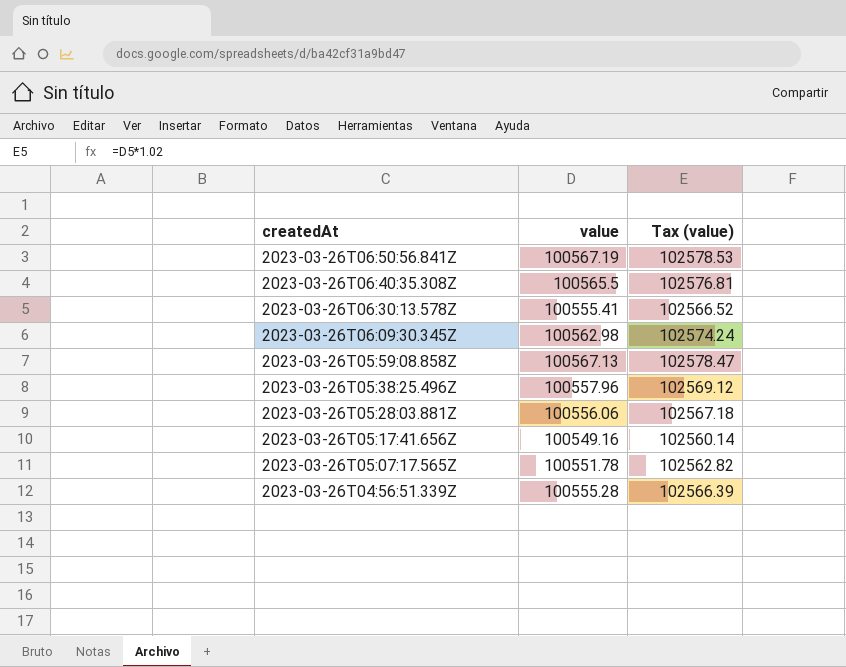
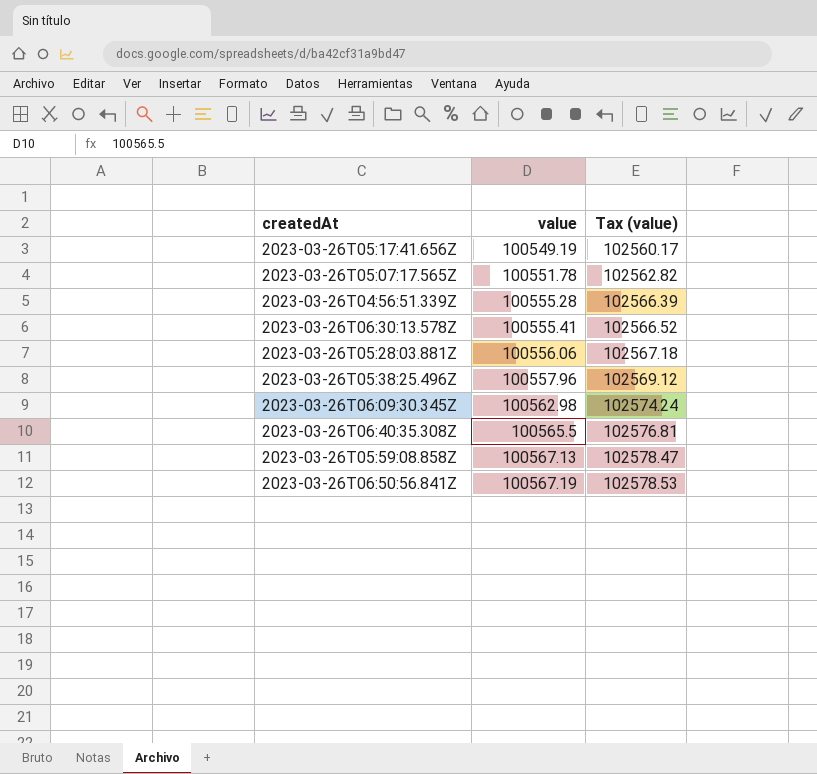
row order: createdAt descending -> value ascending
2023-03-26T05:17:41.656Z | value: 100549.16 -> 100549.19
2023-03-26T05:17:41.656Z | Tax (value): 102560.14 -> 102560.17

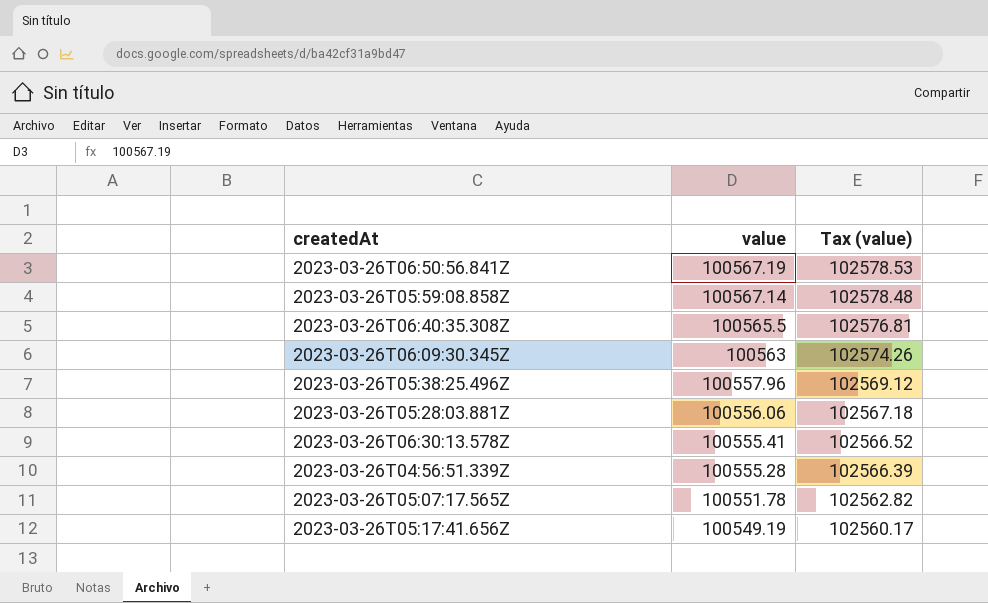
row order: value ascending -> value descending
2023-03-26T05:59:08.858Z | value: 100567.13 -> 100567.14
2023-03-26T05:59:08.858Z | Tax (value): 102578.47 -> 102578.48
2023-03-26T06:09:30.345Z | value: 100562.98 -> 100563
2023-03-26T06:09:30.345Z | Tax (value): 102574.24 -> 102574.26

